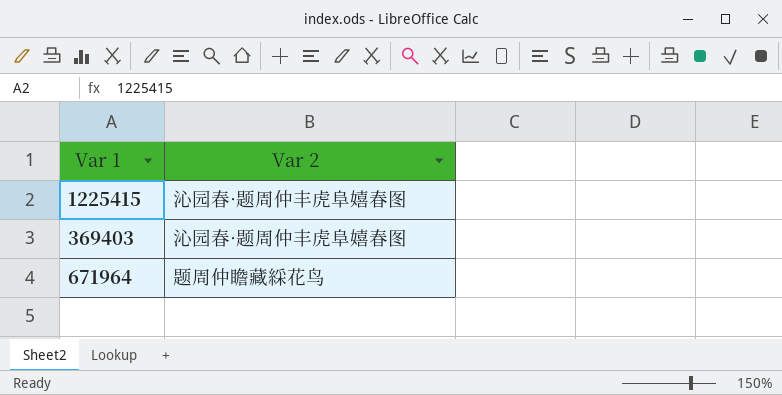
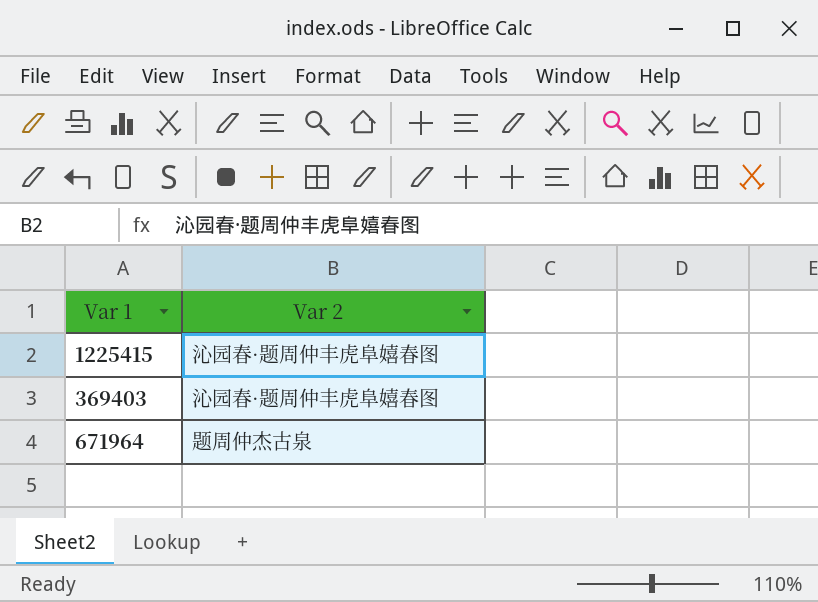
671964 | Var 2: 题周仲瞻藏綵花鸟 -> 题周仲杰古泉

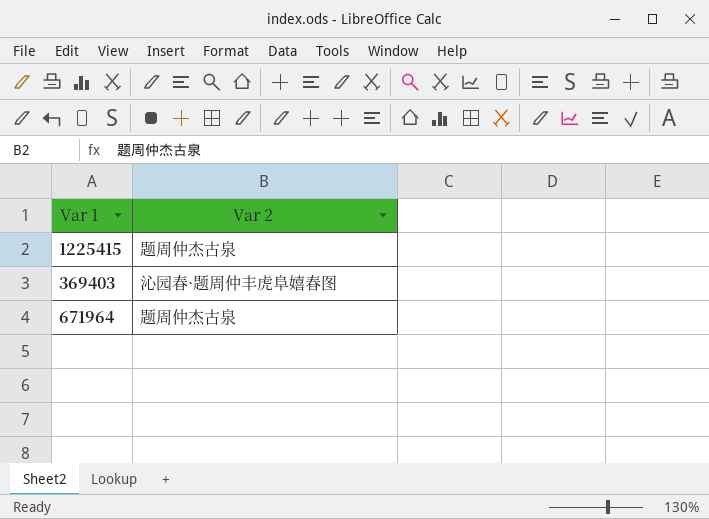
1225415 | Var 2: 沁园春·题周仲丰虎阜嬉春图 -> 题周仲杰古泉

